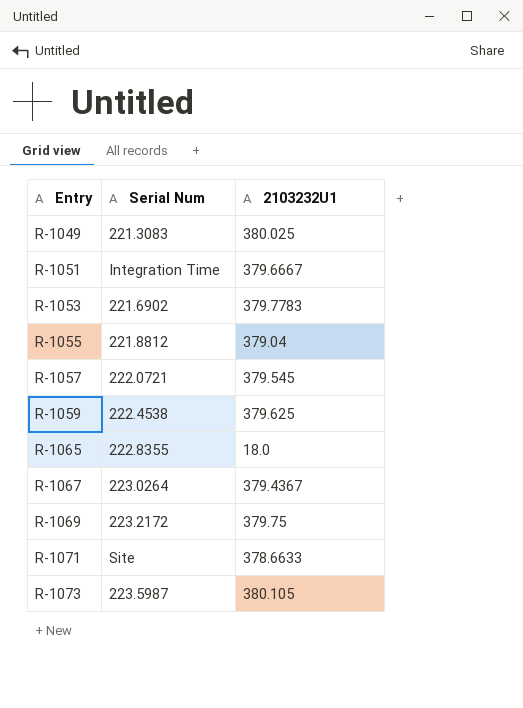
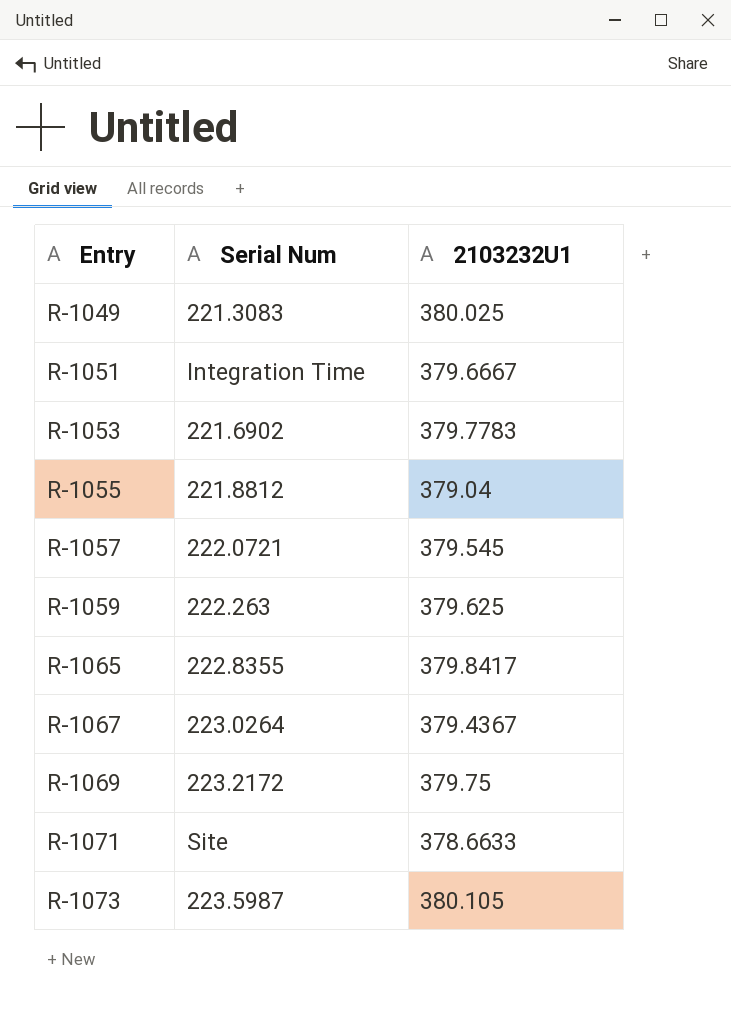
R-1059 | Serial Num: 222.4538 -> 222.263
R-1065 | 2103232U1: 18.0 -> 379.8417

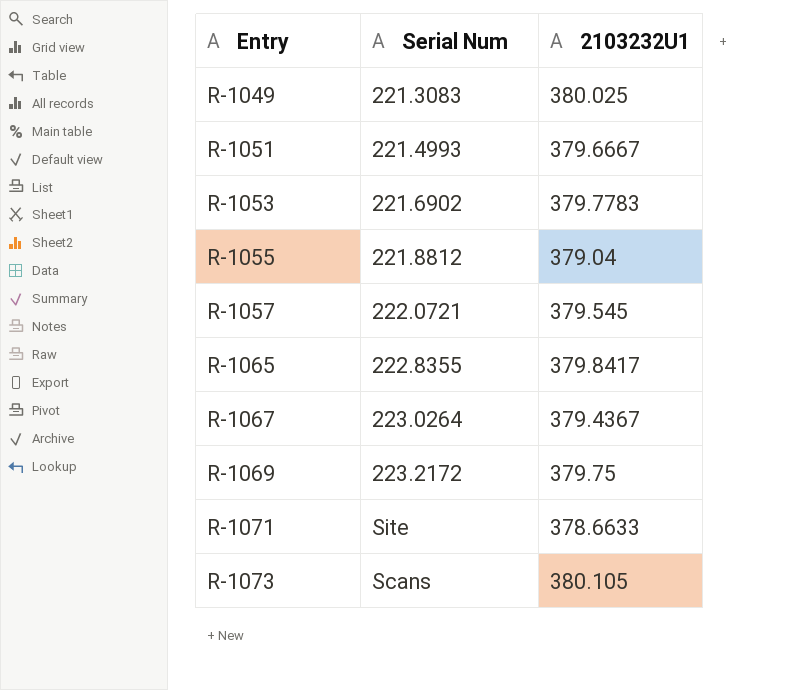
row R-1059: 222.263 | 379.625 -> none
R-1051 | Serial Num: Integration Time -> 221.4993
R-1073 | Serial Num: 223.5987 -> Scans

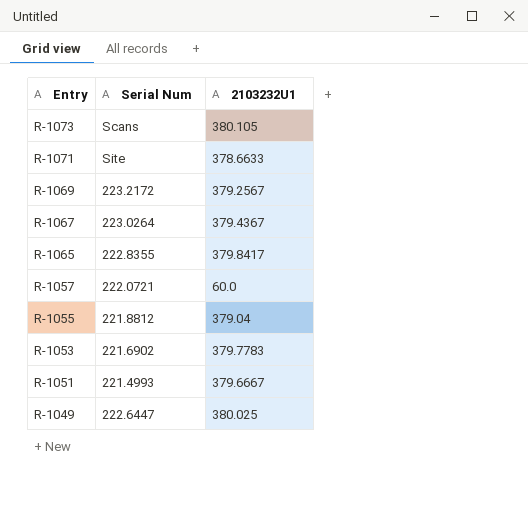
row order: Entry ascending -> Entry descending
R-1069 | 2103232U1: 379.75 -> 379.2567
R-1057 | 2103232U1: 379.545 -> 60.0
R-1049 | Serial Num: 221.3083 -> 222.6447

